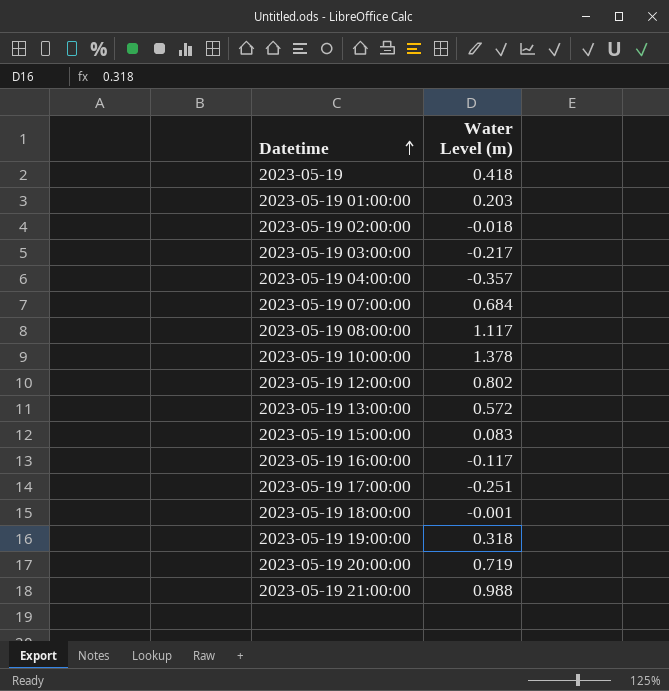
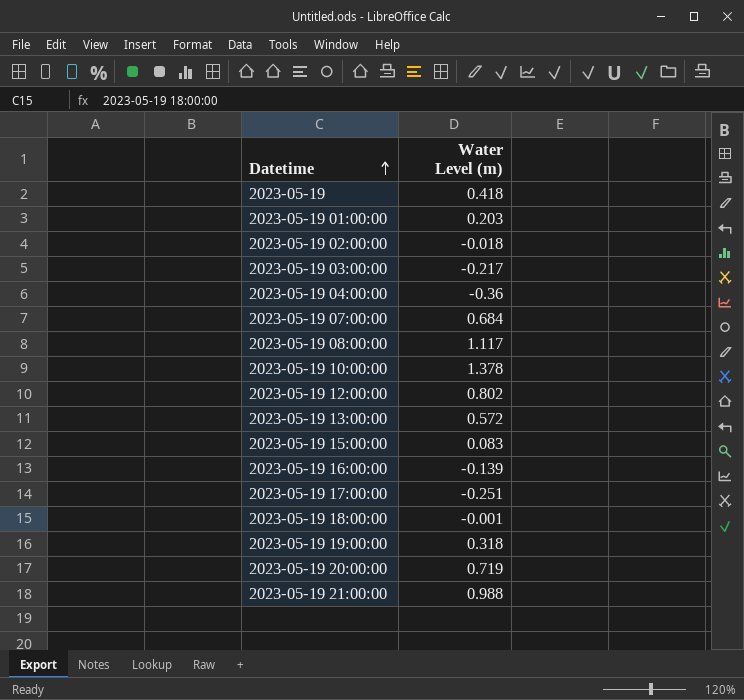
2023-05-19 04:00:00 | Water Level (m): -0.357 -> -0.36
2023-05-19 16:00:00 | Water Level (m): -0.117 -> -0.139

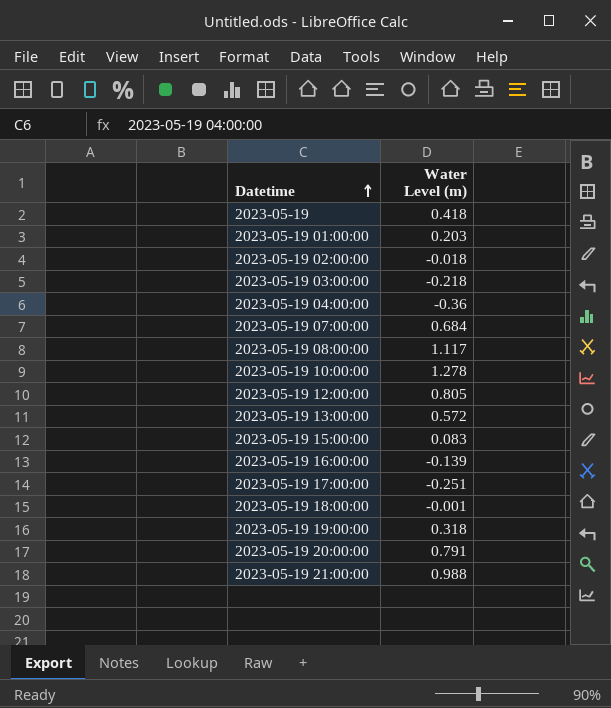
2023-05-19 03:00:00 | Water Level (m): -0.217 -> -0.218
2023-05-19 10:00:00 | Water Level (m): 1.378 -> 1.278
2023-05-19 12:00:00 | Water Level (m): 0.802 -> 0.805
2023-05-19 20:00:00 | Water Level (m): 0.719 -> 0.791

